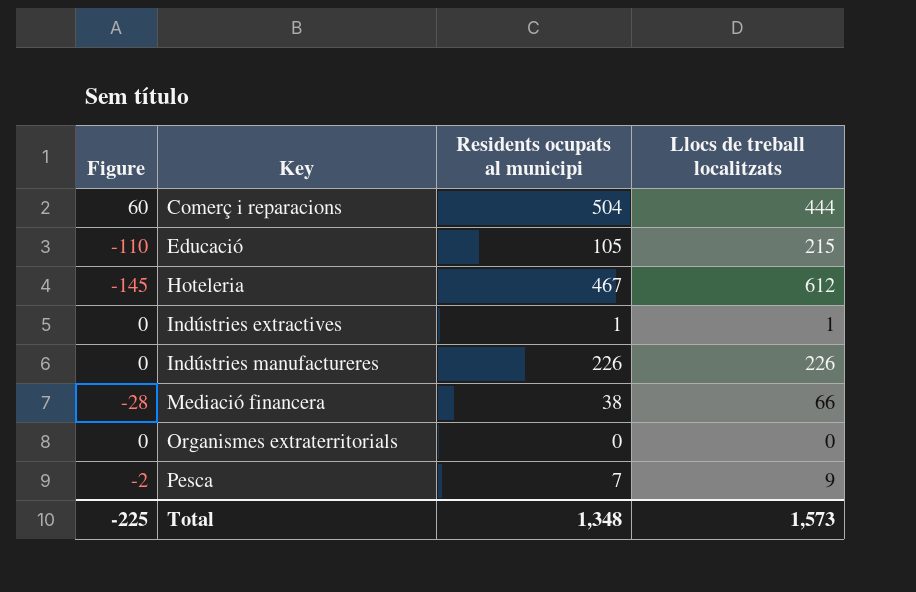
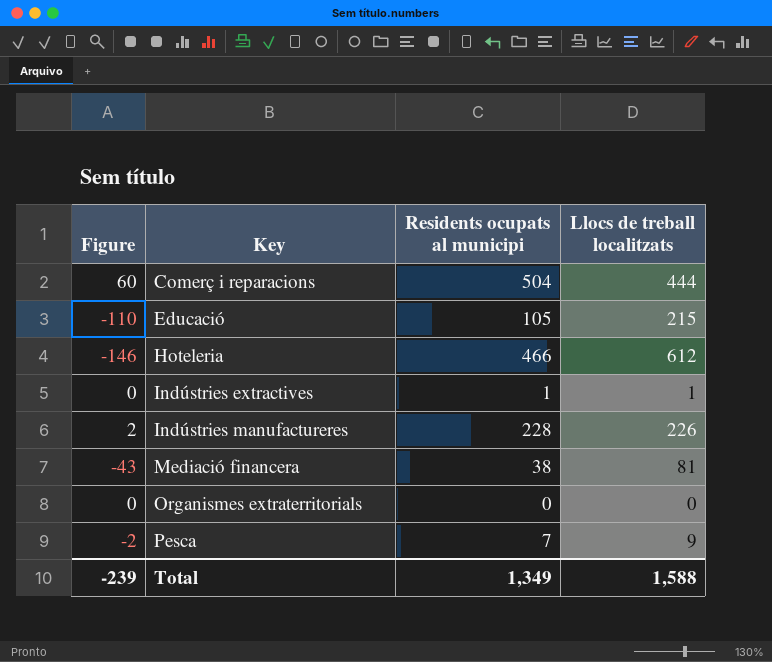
Hoteleria | Figure: -145 -> -146
Hoteleria | Residents ocupats al municipi: 467 -> 466
Indústries manufactureres | Figure: 0 -> 2
Indústries manufactureres | Residents ocupats al municipi: 226 -> 228
Mediació financera | Figure: -28 -> -43
Mediació financera | Llocs de treball localitzats: 66 -> 81
Total | Figure: -225 -> -239
Total | Residents ocupats al municipi: 1,348 -> 1,349
Total | Llocs de treball localitzats: 1,573 -> 1,588

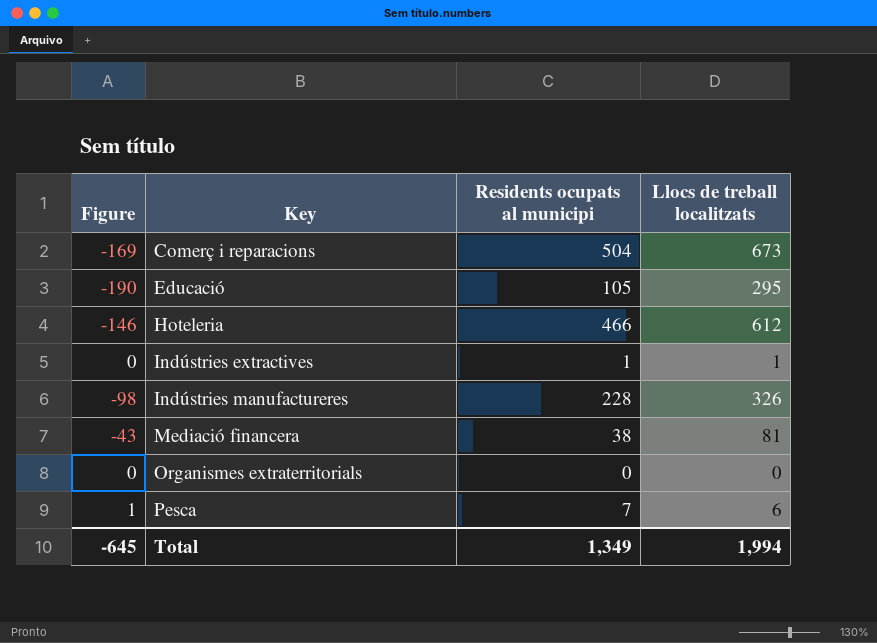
Comerç i reparacions | Figure: 60 -> -169
Comerç i reparacions | Llocs de treball localitzats: 444 -> 673
Educació | Figure: -110 -> -190
Educació | Llocs de treball localitzats: 215 -> 295
Indústries manufactureres | Figure: 2 -> -98
Indústries manufactureres | Llocs de treball localitzats: 226 -> 326
Pesca | Figure: -2 -> 1
Pesca | Llocs de treball localitzats: 9 -> 6
Total | Figure: -239 -> -645
Total | Llocs de treball localitzats: 1,588 -> 1,994

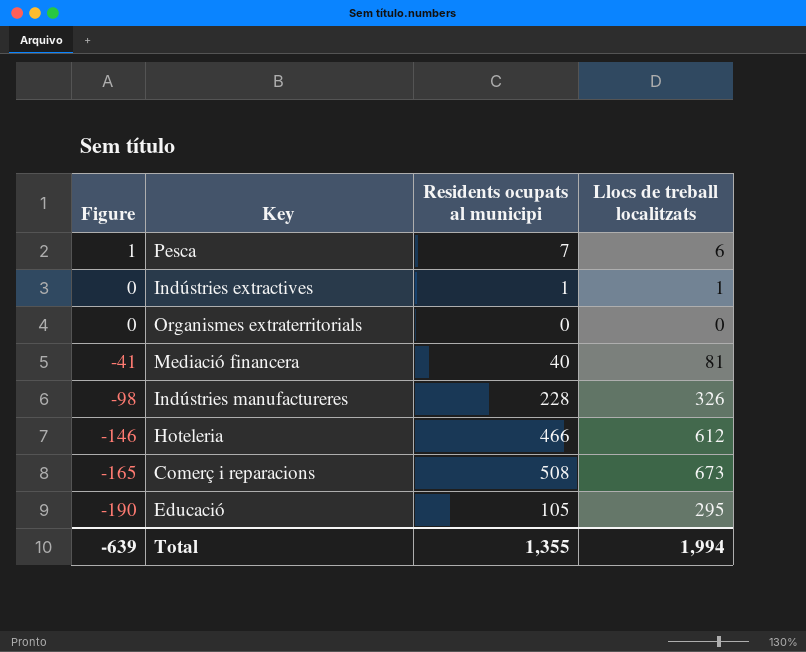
row order: Key ascending -> Figure descending
Mediació financera | Figure: -43 -> -41
Mediació financera | Residents ocupats al municipi: 38 -> 40
Comerç i reparacions | Figure: -169 -> -165
Comerç i reparacions | Residents ocupats al municipi: 504 -> 508
Total | Figure: -645 -> -639
Total | Residents ocupats al municipi: 1,349 -> 1,355

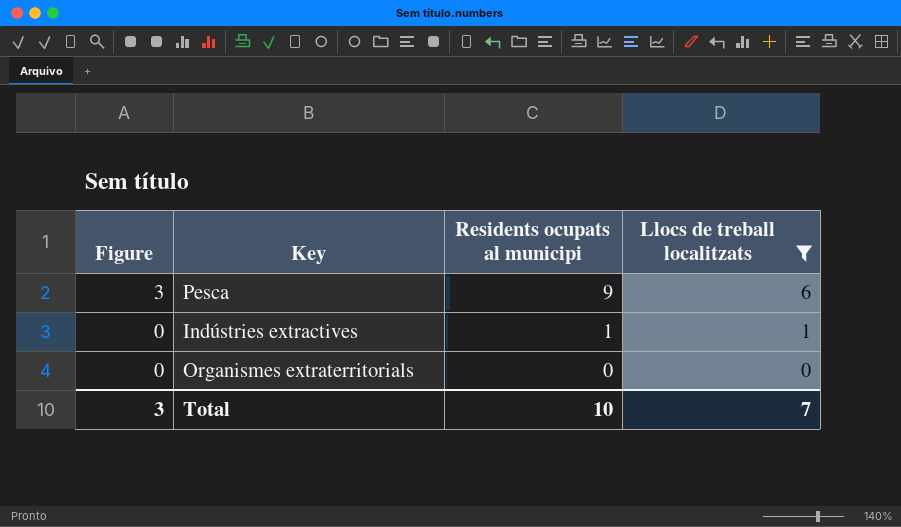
filter: none -> Llocs de treball localitzats <= 6
Pesca | Figure: 1 -> 3
Pesca | Residents ocupats al municipi: 7 -> 9
Total | Figure: -639 -> 3
Total | Residents ocupats al municipi: 1,355 -> 10
Total | Llocs de treball localitzats: 1,994 -> 7

